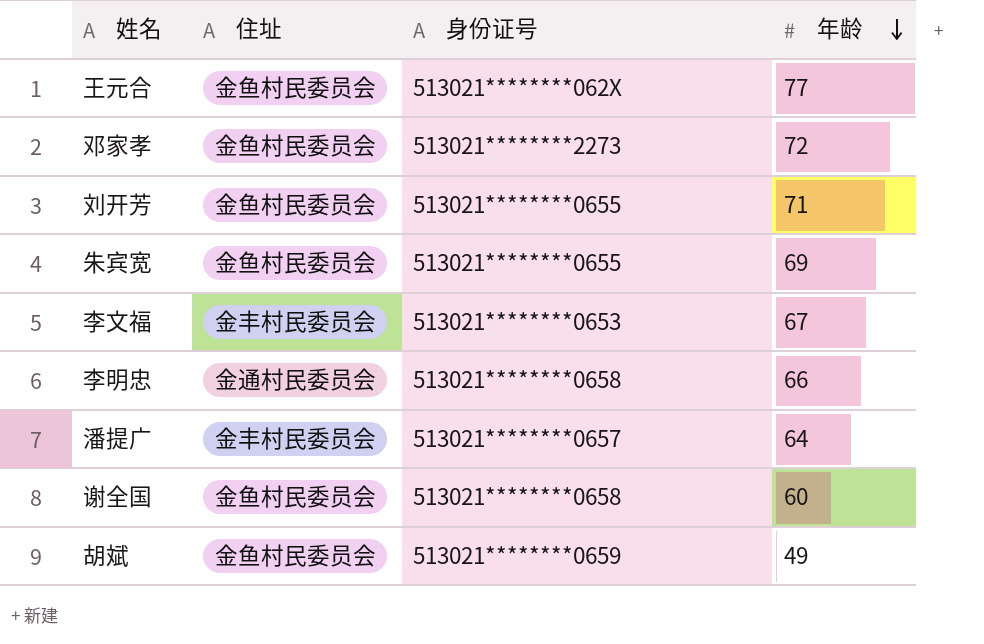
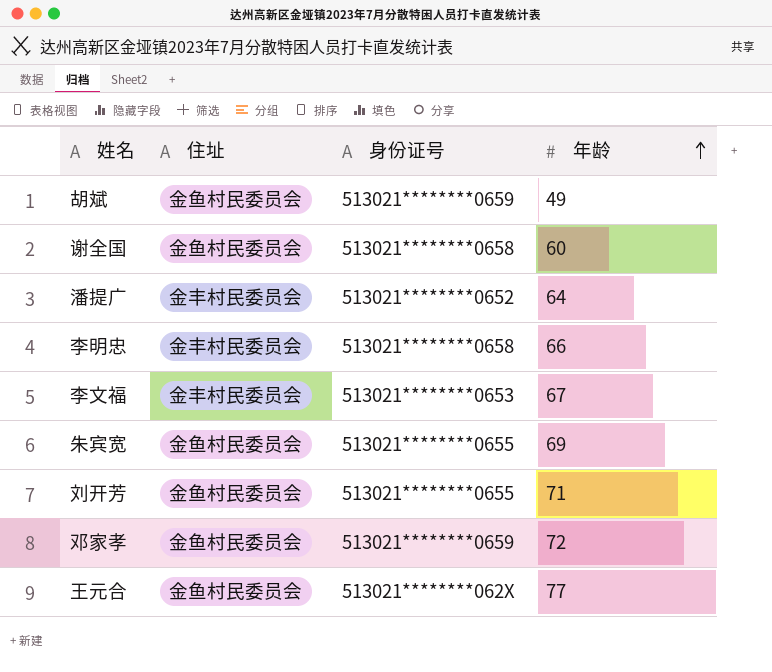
row order: 年龄 descending -> 年龄 ascending
潘提广 | 身份证号: 513021********0657 -> 513021********0652
李明忠 | 住址: 金通村民委员会 -> 金丰村民委员会
邓家孝 | 身份证号: 513021********2273 -> 513021********0659

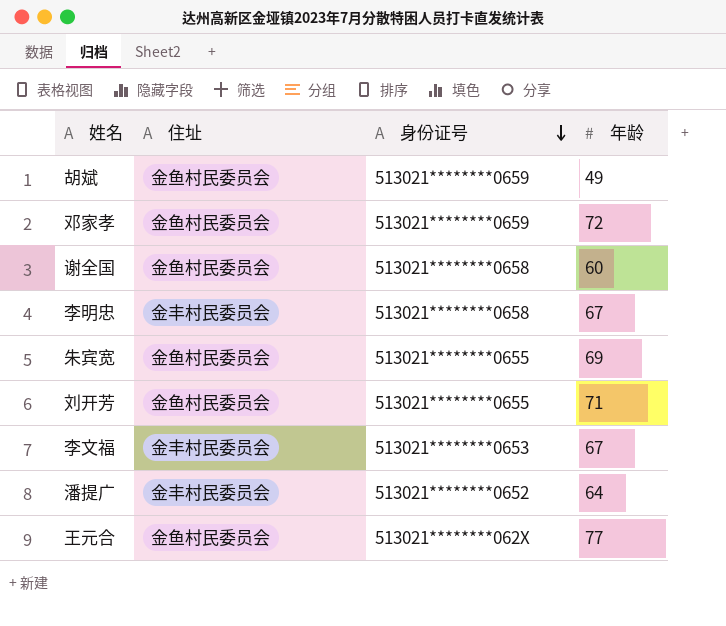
row order: 年龄 ascending -> 身份证号 descending
李明忠 | 年龄: 66 -> 67

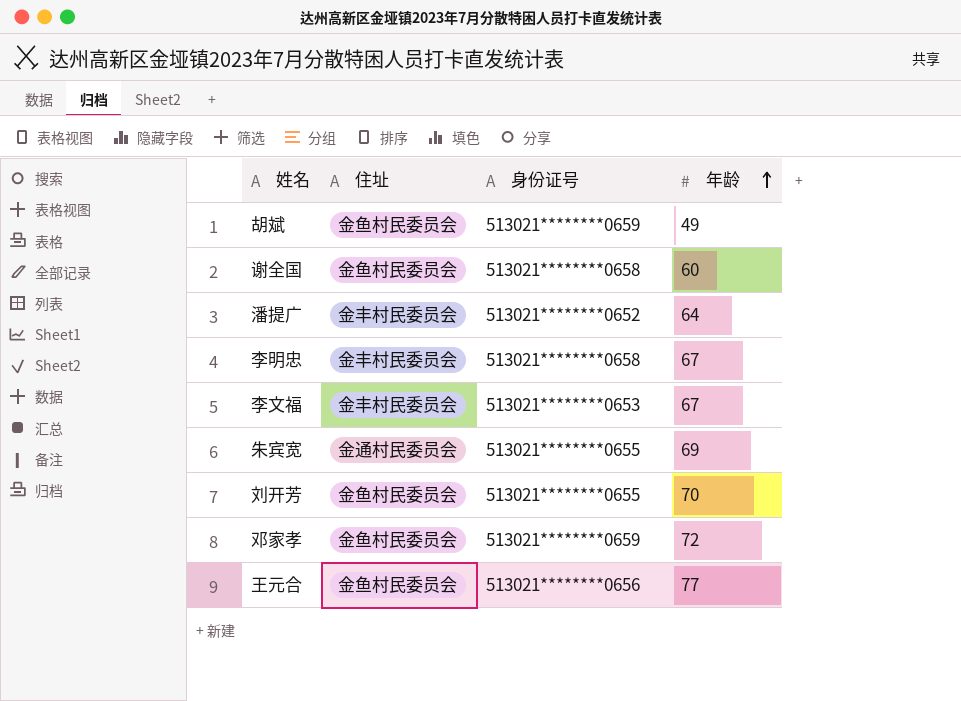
row order: 身份证号 descending -> 年龄 ascending
朱宾宽 | 住址: 金鱼村民委员会 -> 金通村民委员会
刘开芳 | 年龄: 71 -> 70
王元合 | 身份证号: 513021********062X -> 513021********0656

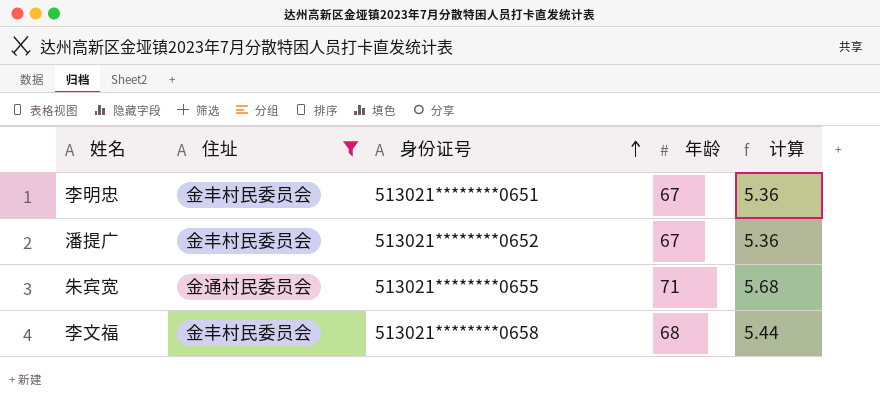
filter: none -> 住址 != 金鱼村民委员会
row order: 年龄 ascending -> 身份证号 ascending
column 计算 | formula: none -> [年龄] * 0.08
李明忠 | 身份证号: 513021********0658 -> 513021********0651
潘提广 | 年龄: 64 -> 67
朱宾宽 | 年龄: 69 -> 71
李文福 | 身份证号: 513021********0653 -> 513021********0658
李文福 | 年龄: 67 -> 68

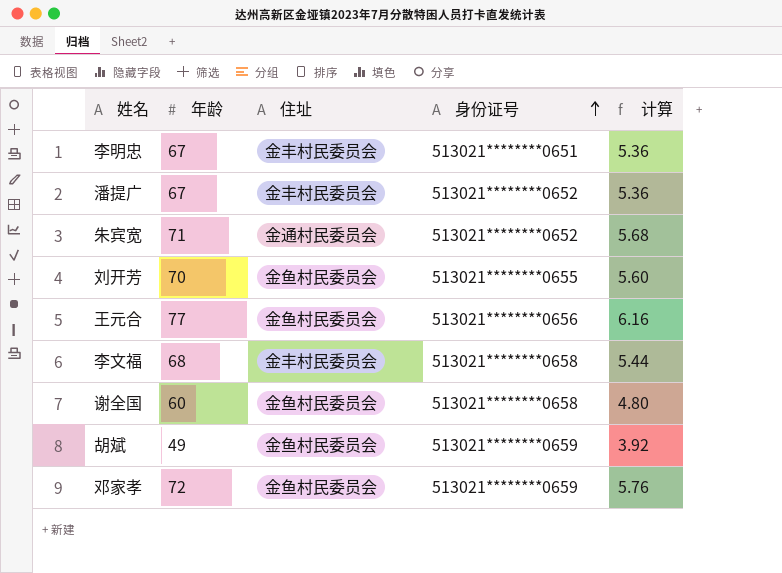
filter: 住址 != 金鱼村民委员会 -> none
column 年龄 | position: 4 -> 2
朱宾宽 | 身份证号: 513021********0655 -> 513021********0652

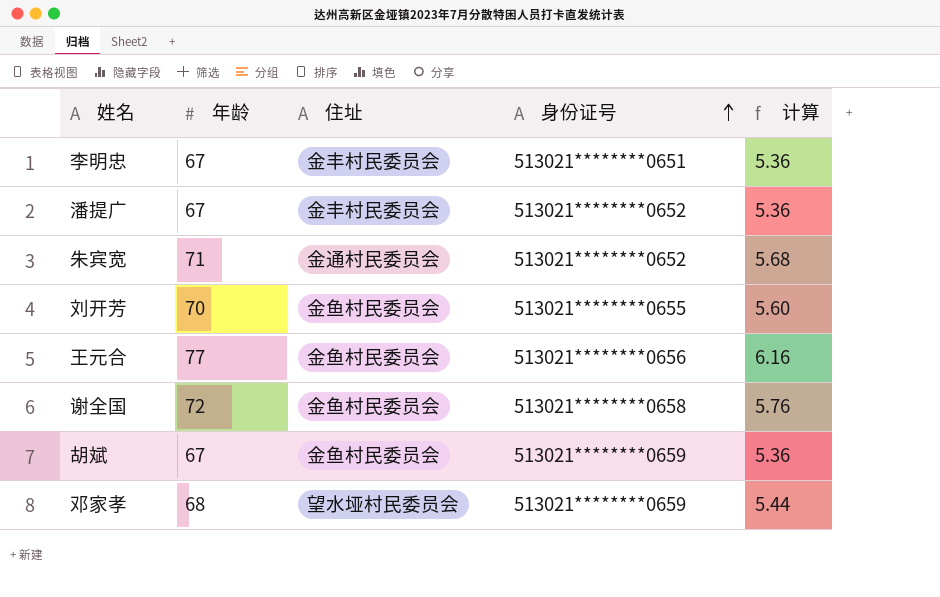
row 李文福: 68 | 金丰村民委员会 | 513021********0658 | 5.44 -> none
谢全国 | 年龄: 60 -> 72
谢全国 | 计算: 4.80 -> 5.76
胡斌 | 年龄: 49 -> 67
胡斌 | 计算: 3.92 -> 5.36
邓家孝 | 年龄: 72 -> 68
邓家孝 | 住址: 金鱼村民委员会 -> 望水垭村民委员会
邓家孝 | 计算: 5.76 -> 5.44

